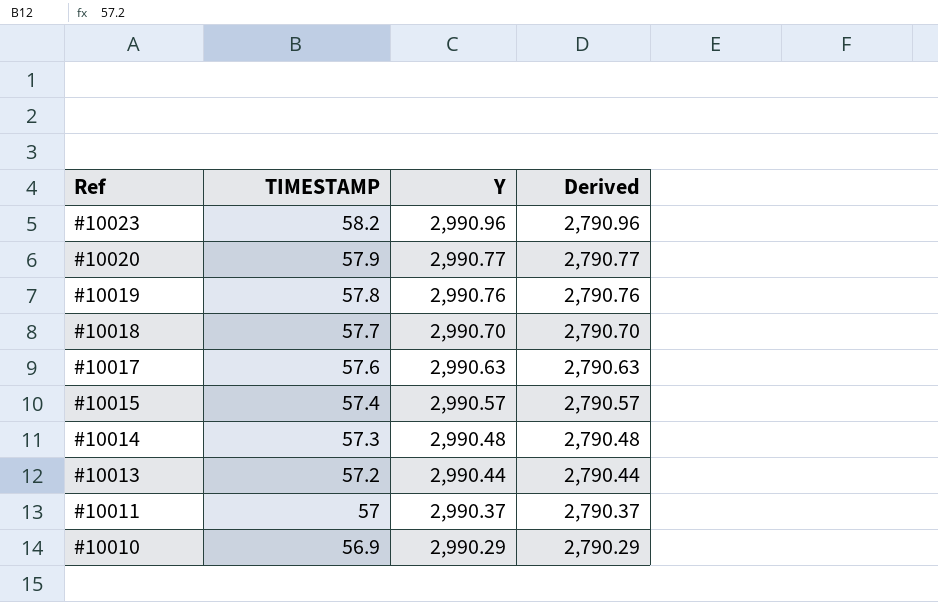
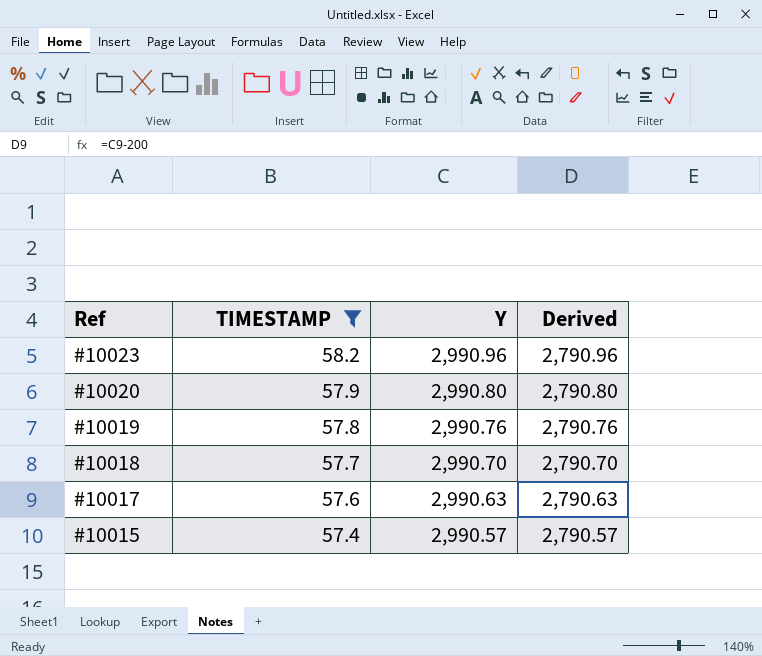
filter: none -> TIMESTAMP >= 57.4
#10020 | Y: 2,990.77 -> 2,990.80
#10020 | Derived: 2,790.77 -> 2,790.80

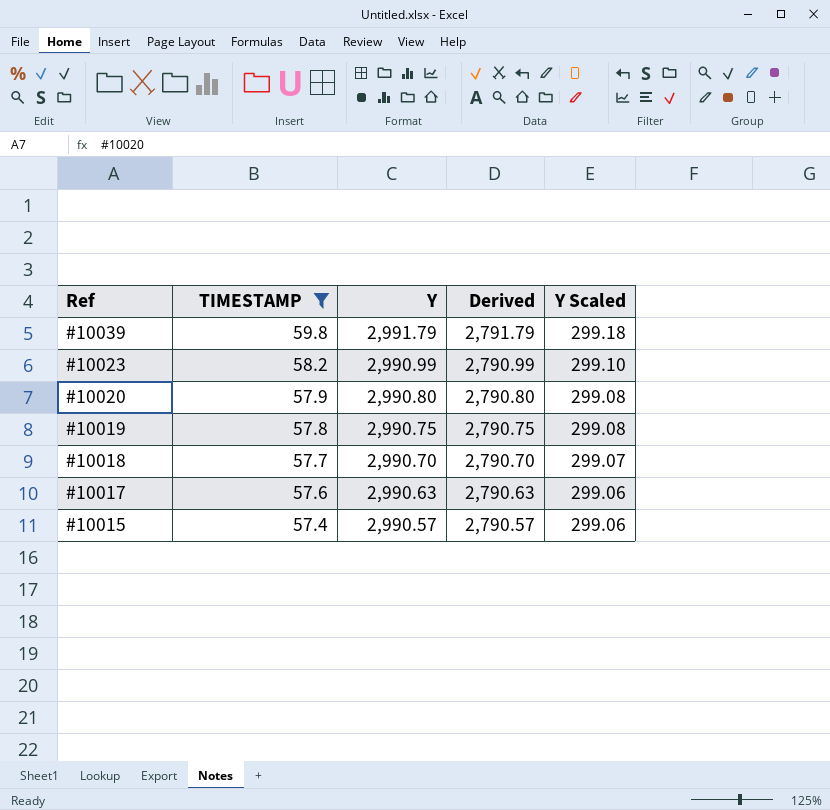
column Y Scaled | formula: none -> [Y] * 0.1
row #10039: none -> 59.8 | 2,991.79 | 2,791.79 | 299.18
#10023 | Y: 2,990.96 -> 2,990.99
#10023 | Derived: 2,790.96 -> 2,790.99
#10019 | Y: 2,990.76 -> 2,990.75
#10019 | Derived: 2,790.76 -> 2,790.75

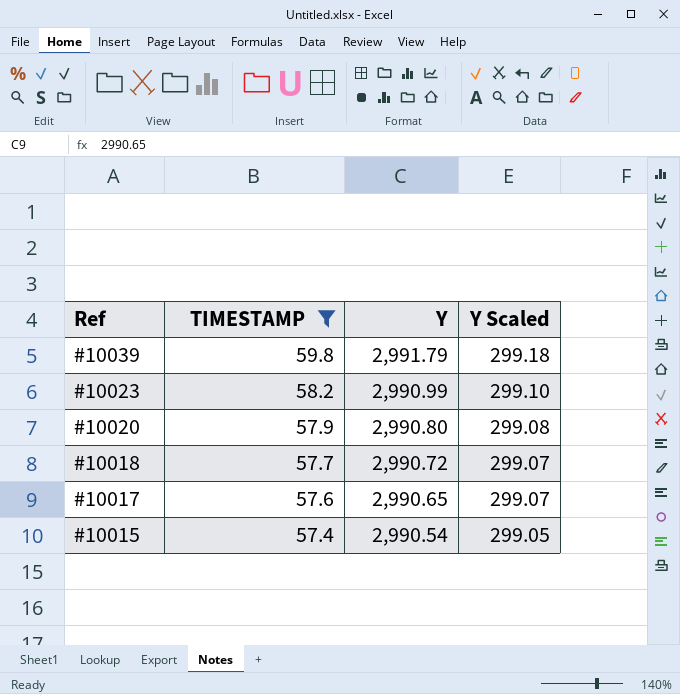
column Derived | formula: [Y] - 200 -> none
row #10019: 57.8 | 2,990.75 | 2,790.75 | 299.08 -> none
#10018 | Y: 2,990.70 -> 2,990.72
#10017 | Y: 2,990.63 -> 2,990.65
#10017 | Y Scaled: 299.06 -> 299.07
#10015 | Y: 2,990.57 -> 2,990.54
#10015 | Y Scaled: 299.06 -> 299.05

